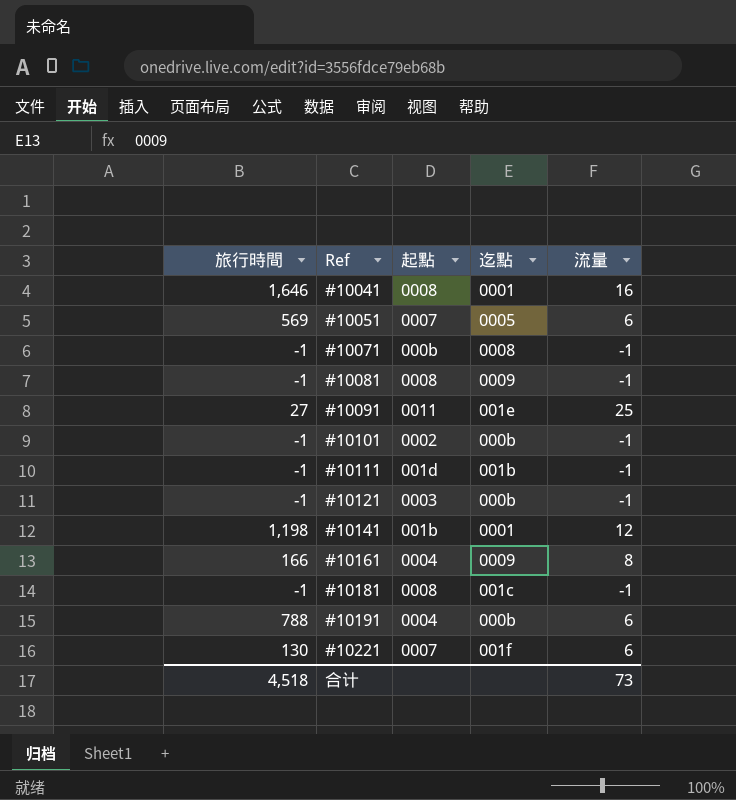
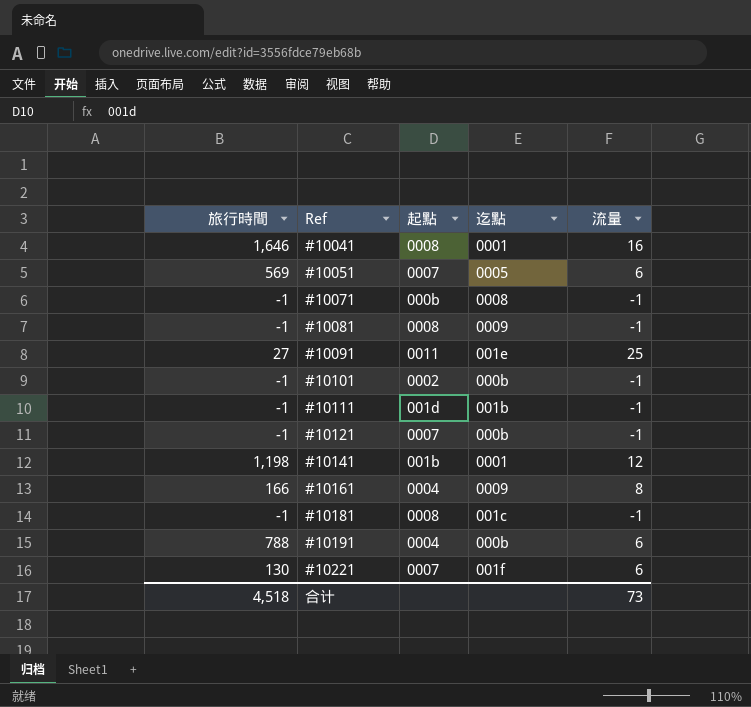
#10121 | 起點: 0003 -> 0007

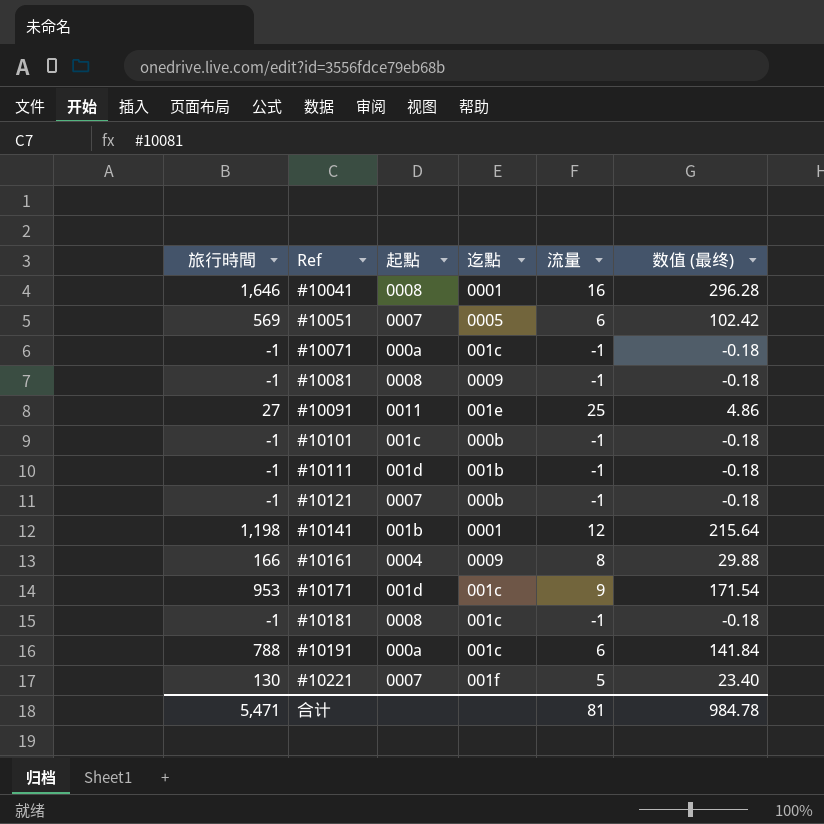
column 数值 (最终) | formula: none -> [旅行時間] * 0.18
#10071 | 起點: 000b -> 000a
#10071 | 迄點: 0008 -> 001c
#10101 | 起點: 0002 -> 001c
row #10171: none -> 953 | 001d | 001c | 9 | 171.54
#10191 | 起點: 0004 -> 000a
#10191 | 迄點: 000b -> 001c
#10221 | 流量: 6 -> 5
合计 | 旅行時間: 4,518 -> 5,471
合计 | 流量: 73 -> 81

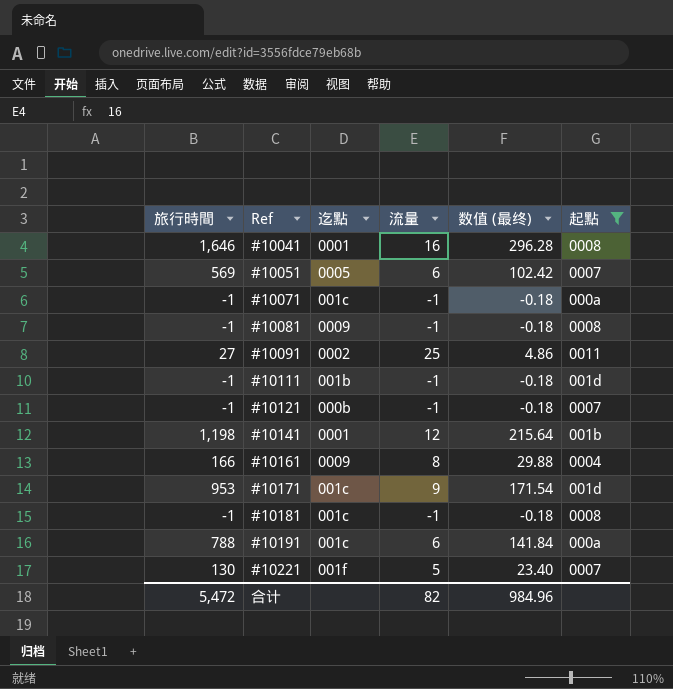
filter: none -> 起點 != 001c
column 起點 | position: 3 -> 6
#10091 | 迄點: 001e -> 0002
合计 | 旅行時間: 5,471 -> 5,472
合计 | 流量: 81 -> 82
合计 | 数值 (最终): 984.78 -> 984.96

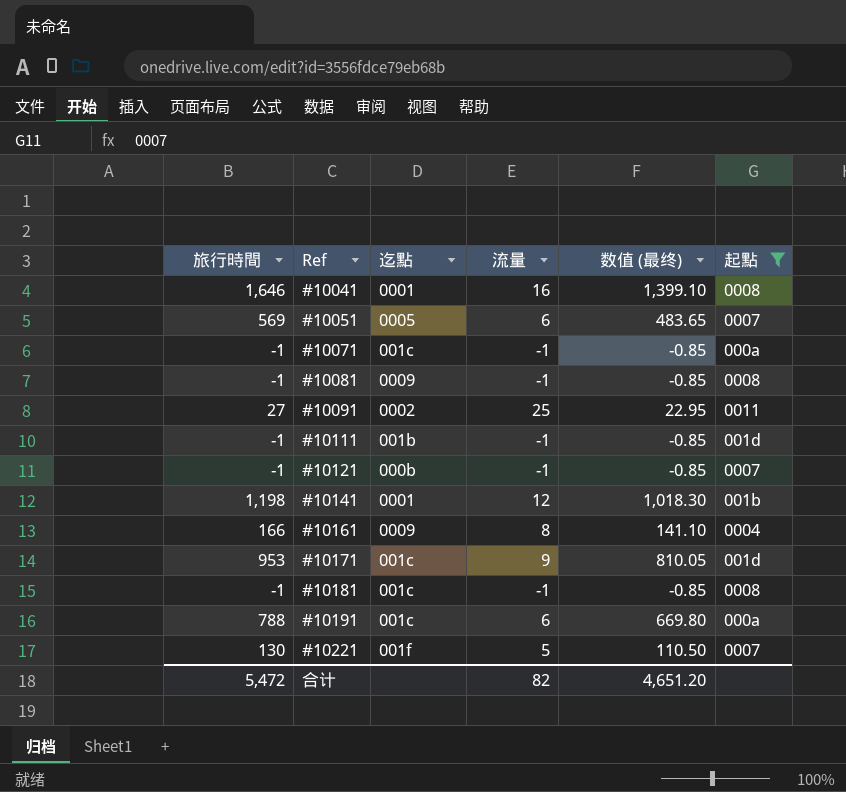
column 数值 (最终) | formula: [旅行時間] * 0.18 -> [旅行時間] * 0.85
合计 | 数值 (最终): 984.96 -> 4,651.20

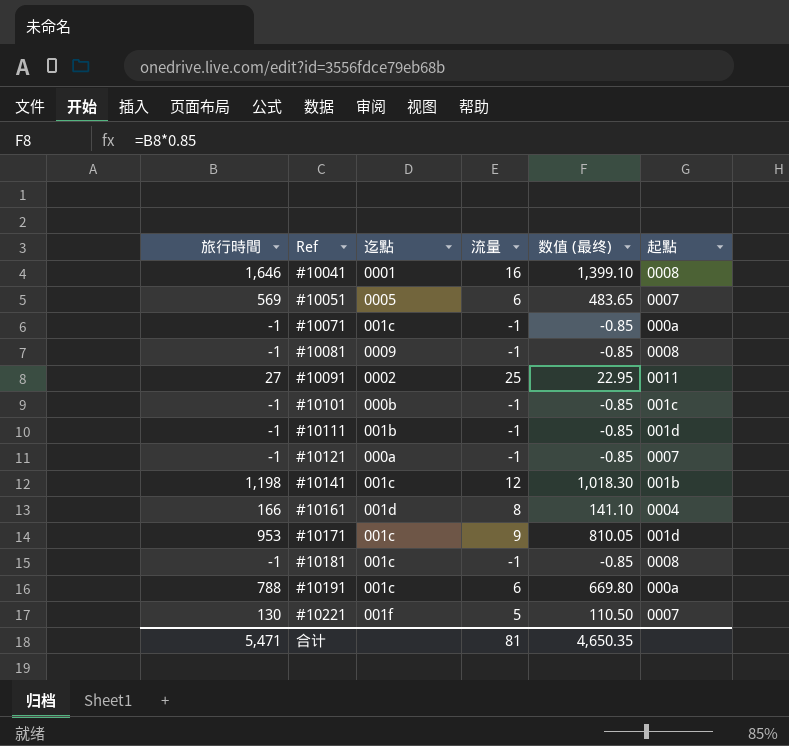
filter: 起點 != 001c -> none
#10121 | 迄點: 000b -> 000a
#10141 | 迄點: 0001 -> 001c
#10161 | 迄點: 0009 -> 001d
合计 | 旅行時間: 5,472 -> 5,471
合计 | 流量: 82 -> 81
合计 | 数值 (最终): 4,651.20 -> 4,650.35

